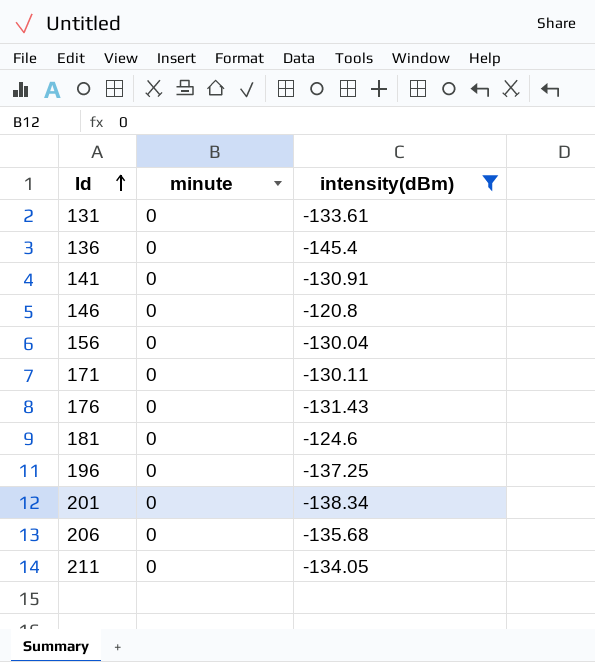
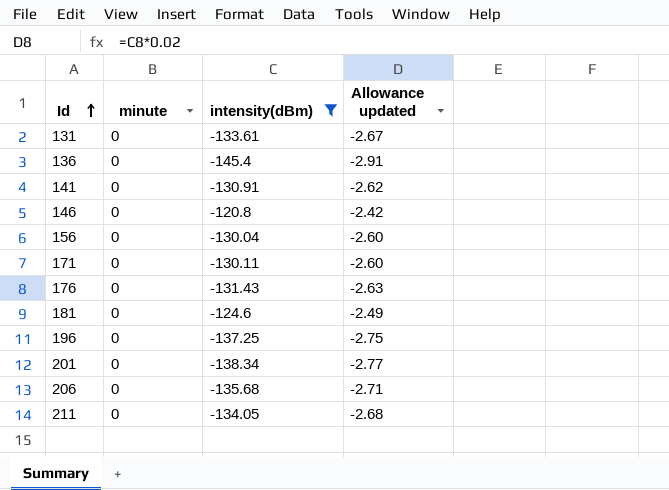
column Allowance updated | formula: none -> [intensity(dBm)] * 0.02

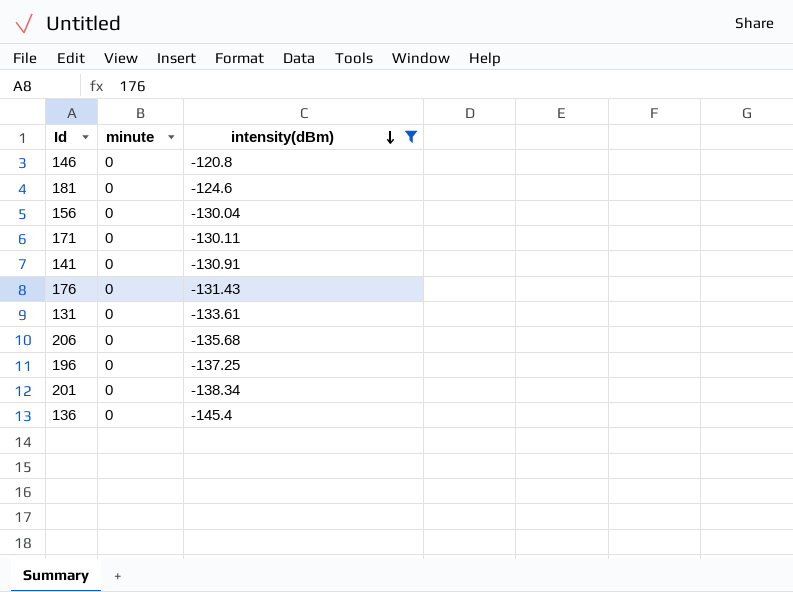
row order: Id ascending -> intensity(dBm) descending
column Allowance updated | formula: [intensity(dBm)] * 0.02 -> none
row 211: 0 | -134.05 | -2.68 -> none

